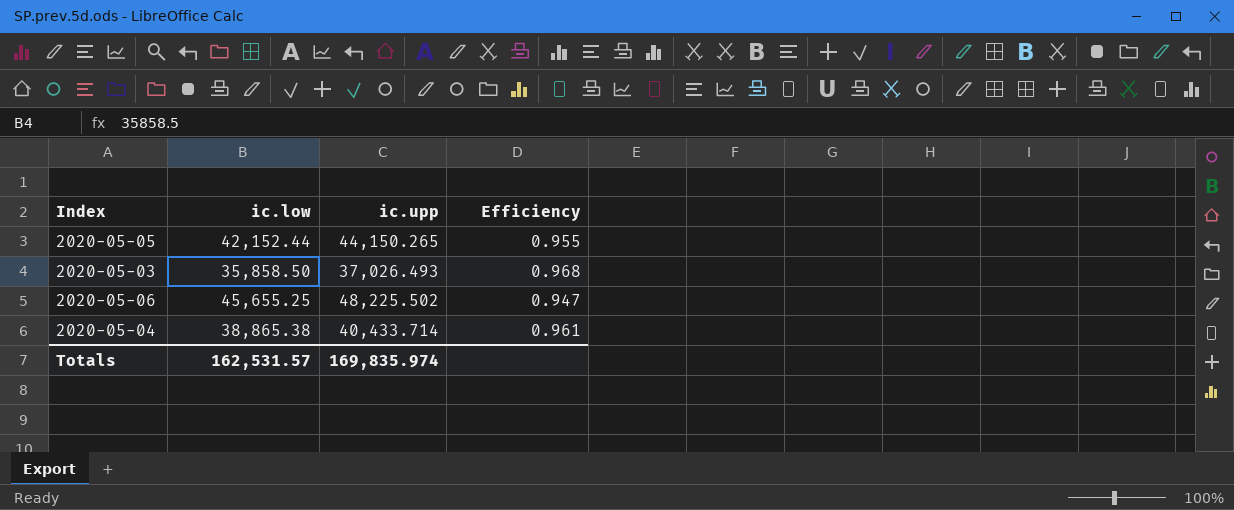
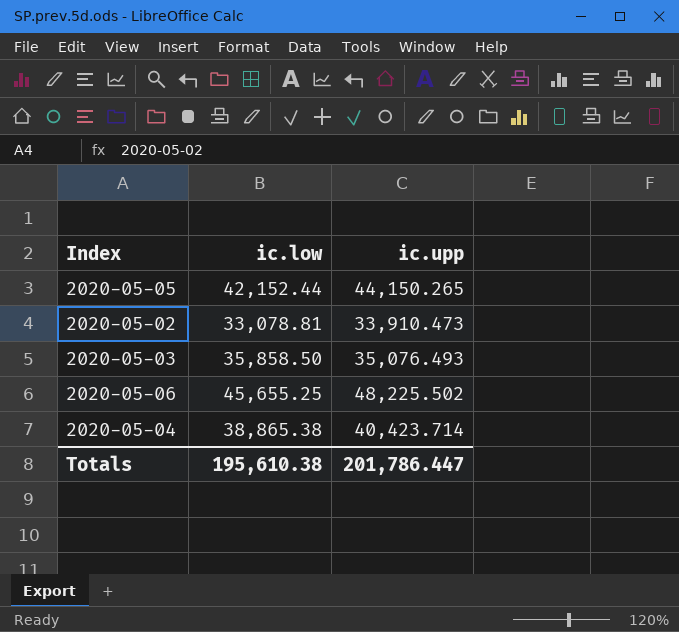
column Efficiency | formula: [ic.low] / [ic.upp] -> none
row 2020-05-02: none -> 33,078.81 | 33,910.473
2020-05-03 | ic.upp: 37,026.493 -> 35,076.493
2020-05-04 | ic.upp: 40,433.714 -> 40,423.714
Totals | ic.low: 162,531.57 -> 195,610.38
Totals | ic.upp: 169,835.974 -> 201,786.447

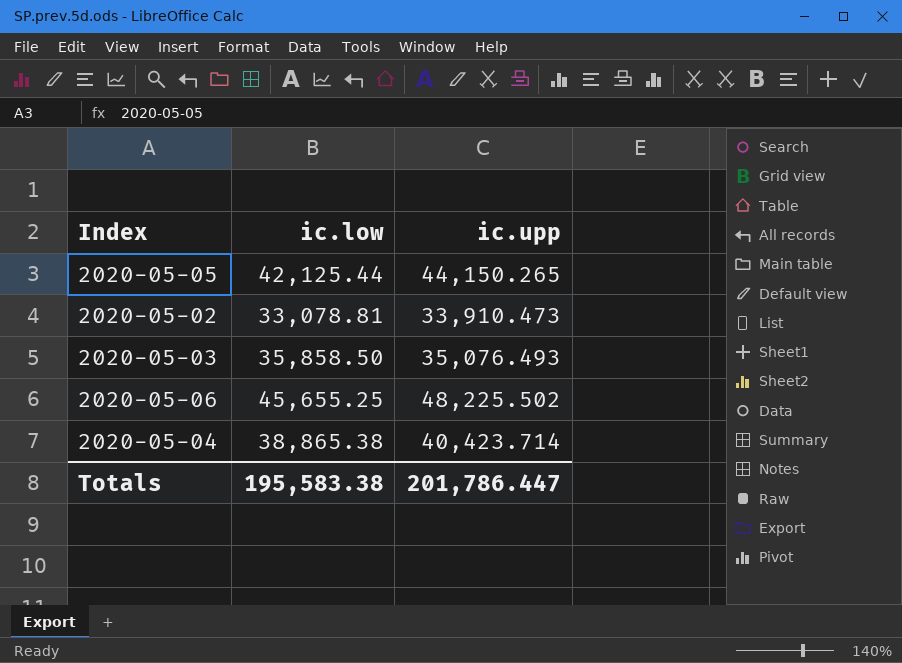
2020-05-05 | ic.low: 42,152.44 -> 42,125.44
Totals | ic.low: 195,610.38 -> 195,583.38

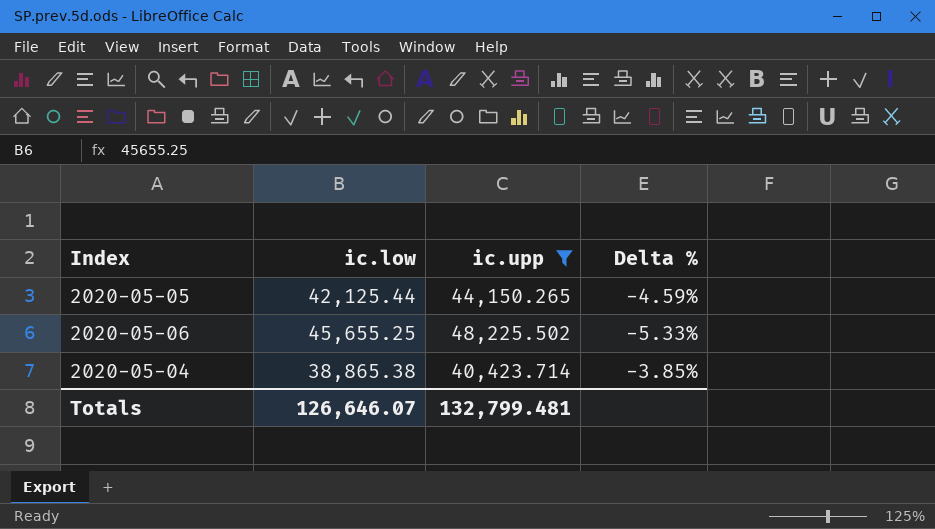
filter: none -> ic.upp >= 40,423.714
column Delta % | formula: none -> ([ic.low] - [ic.upp]) / [ic.upp]
Totals | ic.low: 195,583.38 -> 126,646.07
Totals | ic.upp: 201,786.447 -> 132,799.481

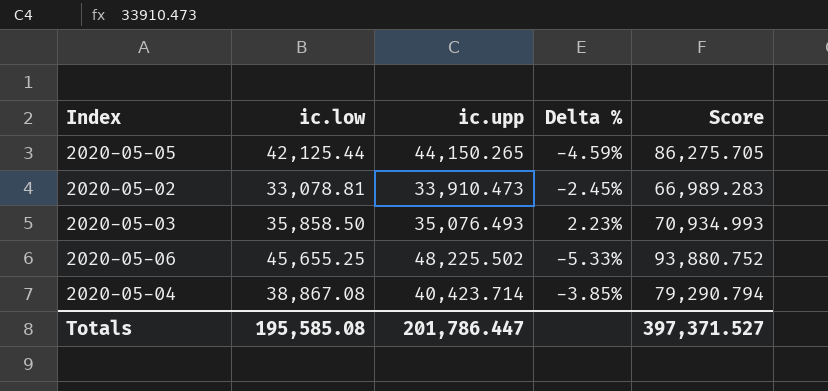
filter: ic.upp >= 40,423.714 -> none
column Score | formula: none -> [ic.low] + [ic.upp]
2020-05-04 | ic.low: 38,865.38 -> 38,867.08
Totals | ic.low: 126,646.07 -> 195,585.08
Totals | ic.upp: 132,799.481 -> 201,786.447

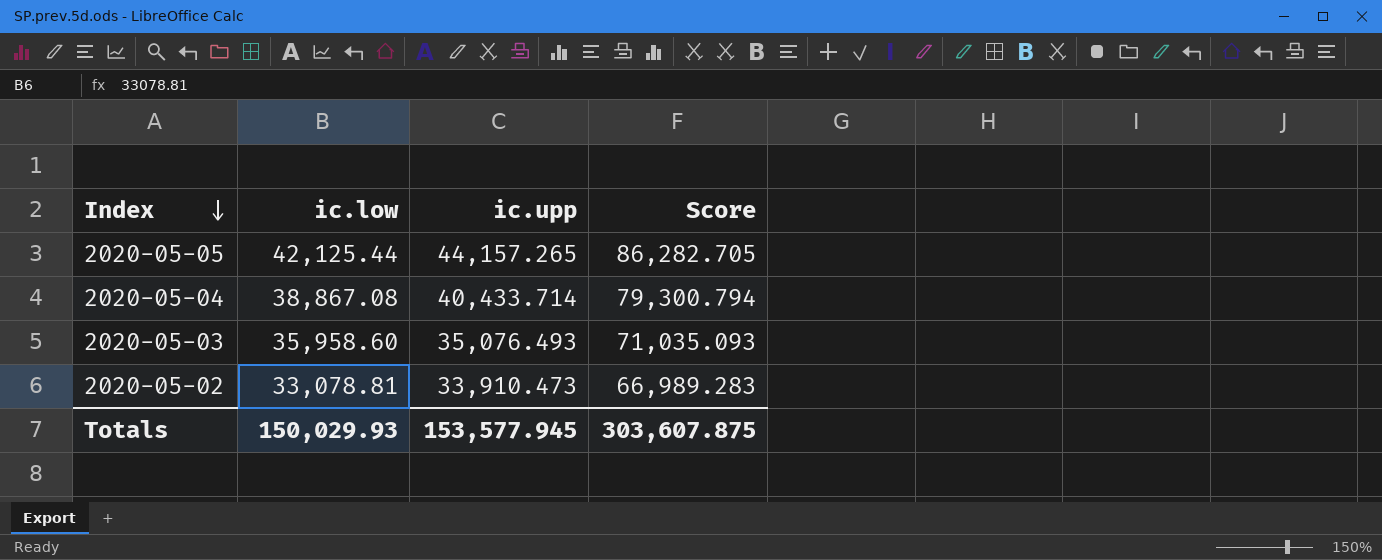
row order: none -> Index descending
column Delta % | formula: ([ic.low] - [ic.upp]) / [ic.upp] -> none
row 2020-05-06: 45,655.25 | 48,225.502 | -5.33% | 93,880.752 -> none
2020-05-05 | ic.upp: 44,150.265 -> 44,157.265
2020-05-05 | Score: 86,275.705 -> 86,282.705
2020-05-04 | ic.upp: 40,423.714 -> 40,433.714
2020-05-04 | Score: 79,290.794 -> 79,300.794
2020-05-03 | ic.low: 35,858.50 -> 35,958.60
2020-05-03 | Score: 70,934.993 -> 71,035.093
Totals | ic.low: 195,585.08 -> 150,029.93
Totals | ic.upp: 201,786.447 -> 153,577.945
Totals | Score: 397,371.527 -> 303,607.875

